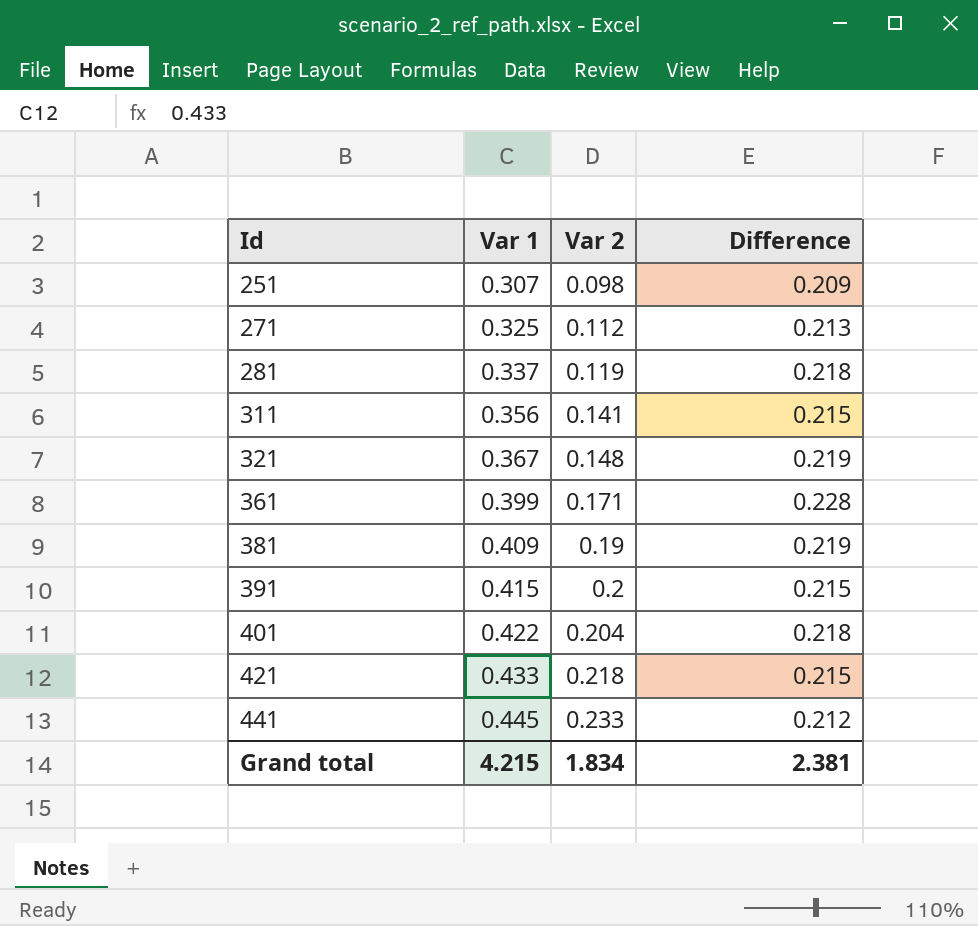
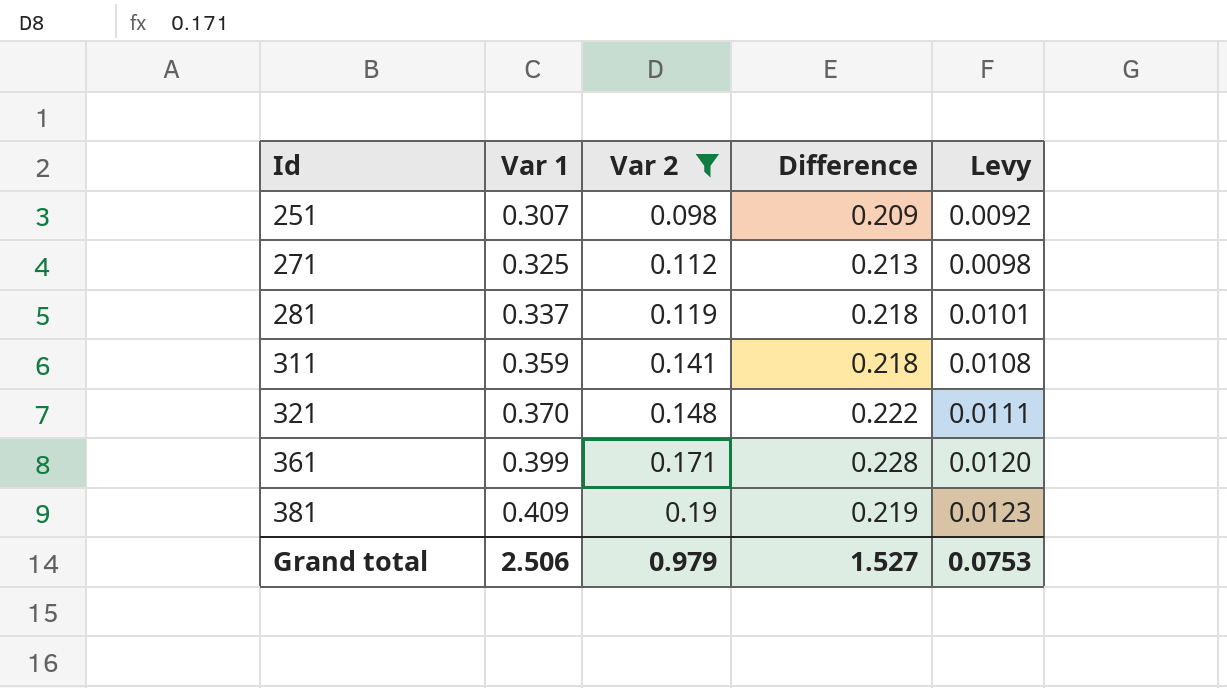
filter: none -> Var 2 <= 0.19
column Levy | formula: none -> [Var 1] * 0.03
311 | Var 1: 0.356 -> 0.359
311 | Difference: 0.215 -> 0.218
321 | Var 1: 0.367 -> 0.370
321 | Difference: 0.219 -> 0.222
Grand total | Var 1: 4.215 -> 2.506
Grand total | Var 2: 1.834 -> 0.979
Grand total | Difference: 2.381 -> 1.527

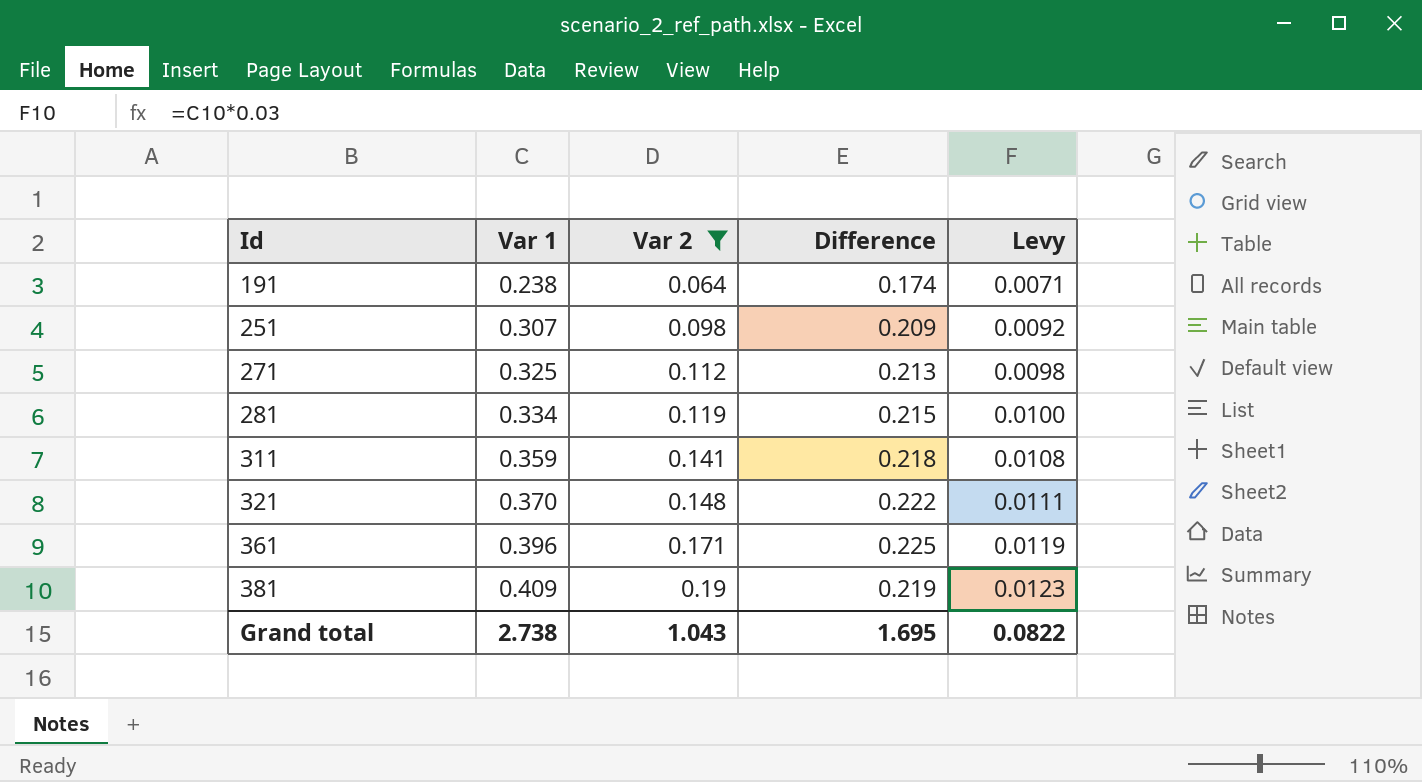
row 191: none -> 0.238 | 0.064 | 0.174 | 0.0071
281 | Var 1: 0.337 -> 0.334
281 | Difference: 0.218 -> 0.215
281 | Levy: 0.0101 -> 0.0100
361 | Var 1: 0.399 -> 0.396
361 | Difference: 0.228 -> 0.225
361 | Levy: 0.0120 -> 0.0119
Grand total | Var 1: 2.506 -> 2.738
Grand total | Var 2: 0.979 -> 1.043
Grand total | Difference: 1.527 -> 1.695
Grand total | Levy: 0.0753 -> 0.0822

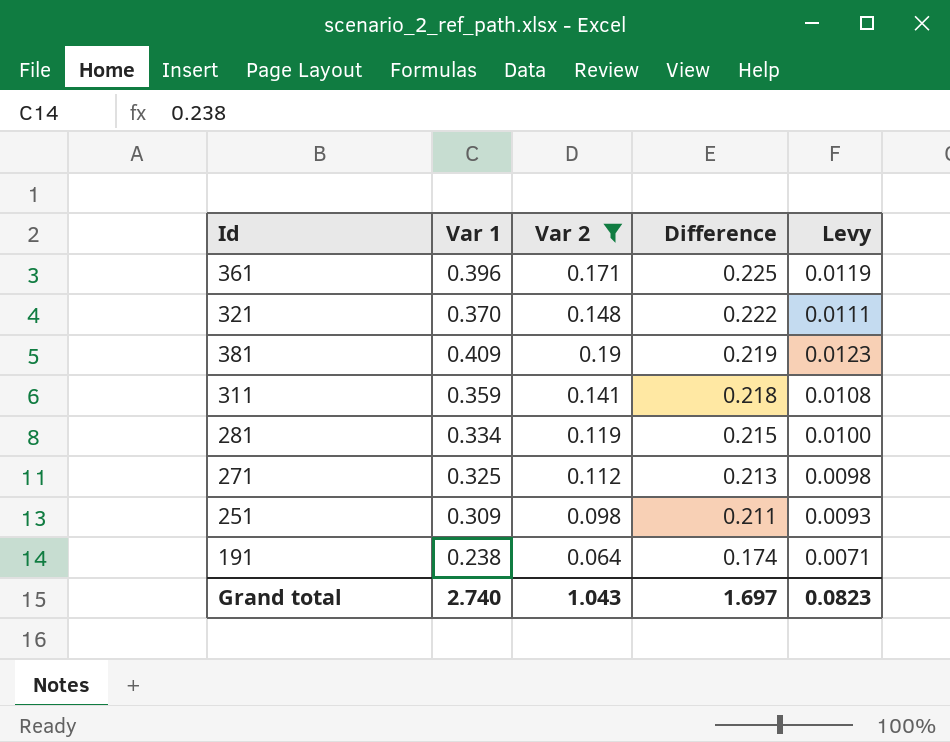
row order: Id ascending -> Difference descending
251 | Var 1: 0.307 -> 0.309
251 | Difference: 0.209 -> 0.211
251 | Levy: 0.0092 -> 0.0093
Grand total | Var 1: 2.738 -> 2.740
Grand total | Difference: 1.695 -> 1.697
Grand total | Levy: 0.0822 -> 0.0823

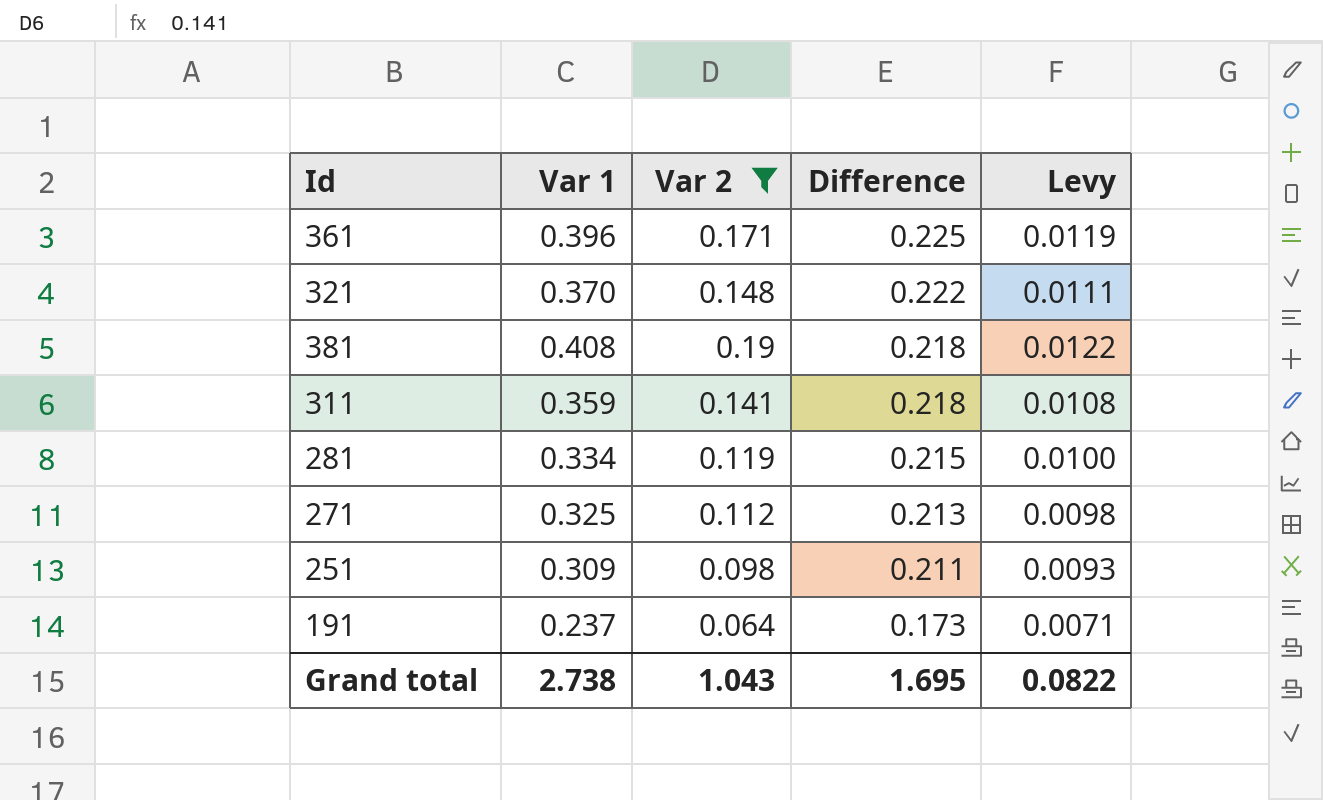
381 | Var 1: 0.409 -> 0.408
381 | Difference: 0.219 -> 0.218
381 | Levy: 0.0123 -> 0.0122
191 | Var 1: 0.238 -> 0.237
191 | Difference: 0.174 -> 0.173
Grand total | Var 1: 2.740 -> 2.738
Grand total | Difference: 1.697 -> 1.695
Grand total | Levy: 0.0823 -> 0.0822

